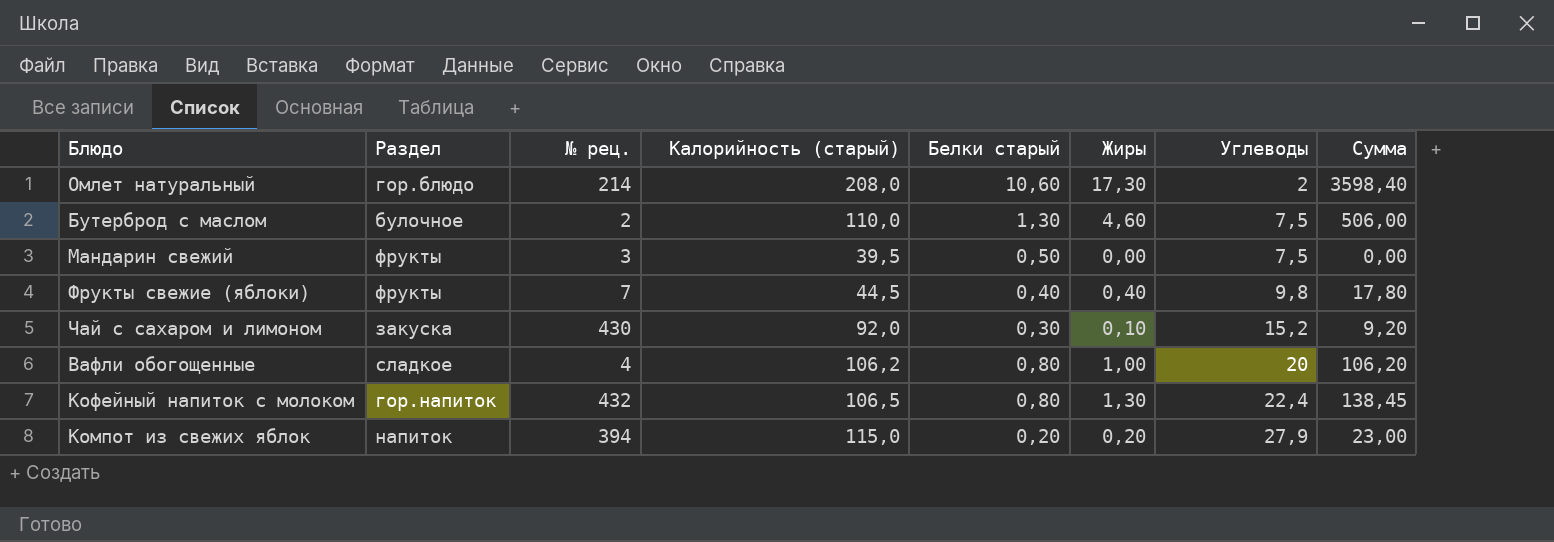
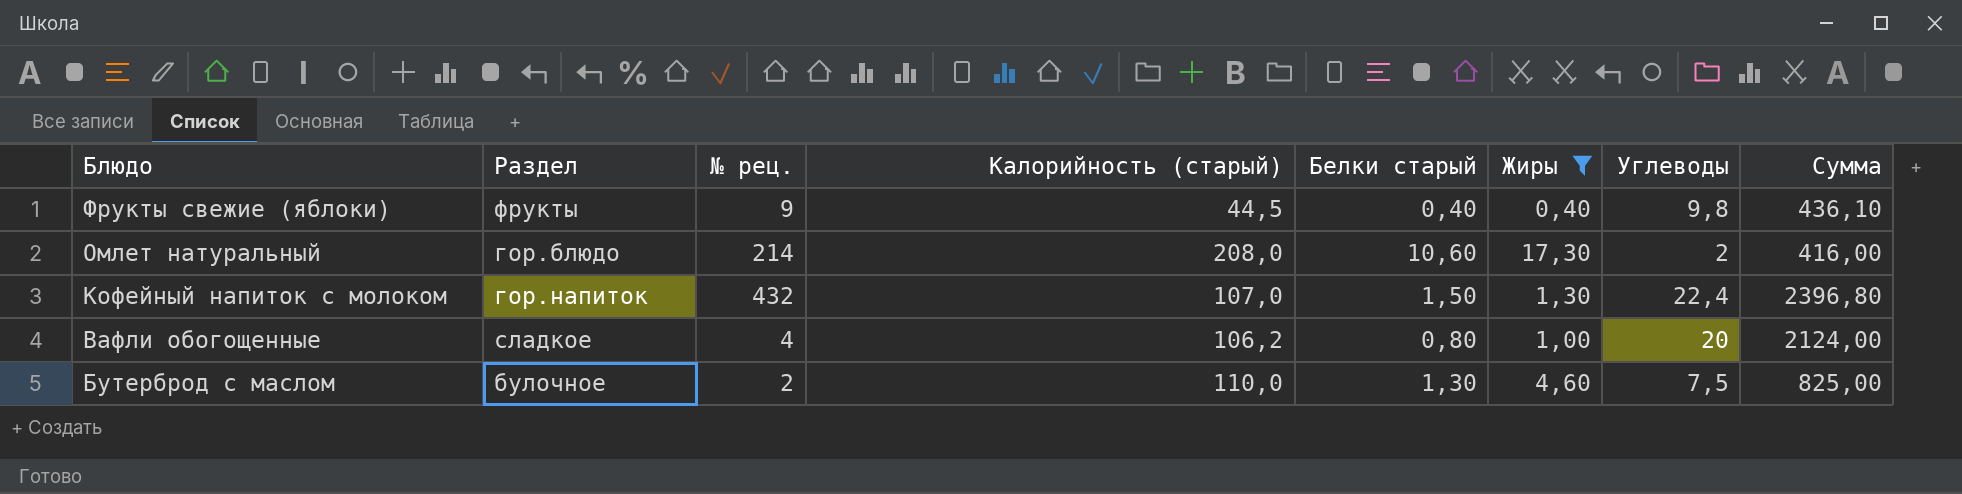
filter: none -> Жиры >= 0,40
row order: Углеводы ascending -> Блюдо descending
column Сумма | formula: [Калорийность (старый)] * [Жиры] -> [Калорийность (старый)] * [Углеводы]
Фрукты свежие (яблоки) | № рец.: 7 -> 9
Кофейный напиток с молоком | Калорийность (старый): 106,5 -> 107,0
Кофейный напиток с молоком | Белки старый: 0,80 -> 1,50

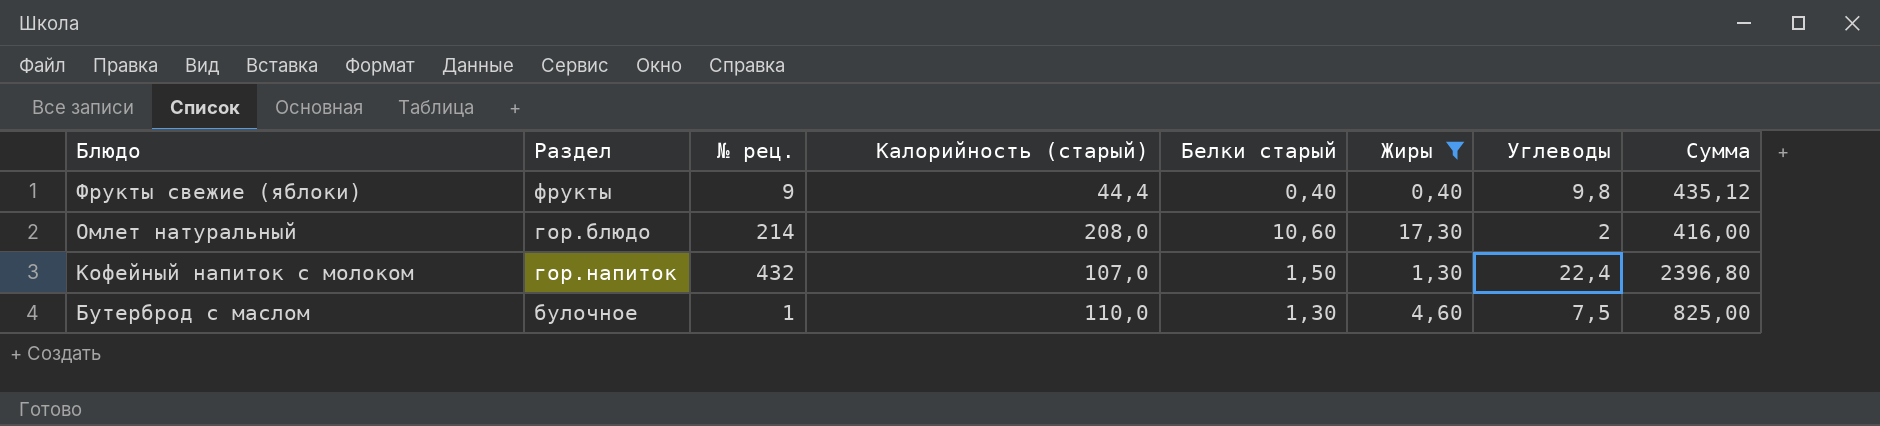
row Вафли обогощенные: сладкое | 4 | 106,2 | 0,80 | 1,00 | 20 | 2124,00 -> none
Фрукты свежие (яблоки) | Калорийность (старый): 44,5 -> 44,4
Фрукты свежие (яблоки) | Сумма: 436,10 -> 435,12
Бутерброд с маслом | № рец.: 2 -> 1

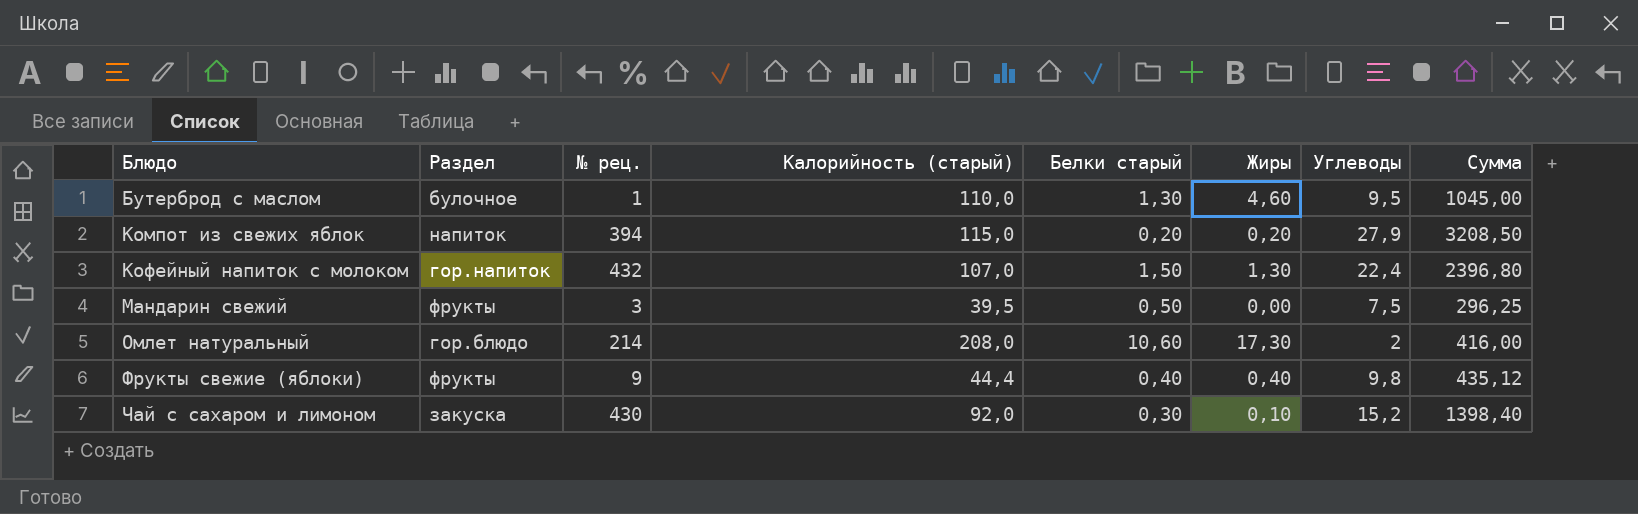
filter: Жиры >= 0,40 -> none
row order: Блюдо descending -> Блюдо ascending
Бутерброд с маслом | Углеводы: 7,5 -> 9,5
Бутерброд с маслом | Сумма: 825,00 -> 1045,00

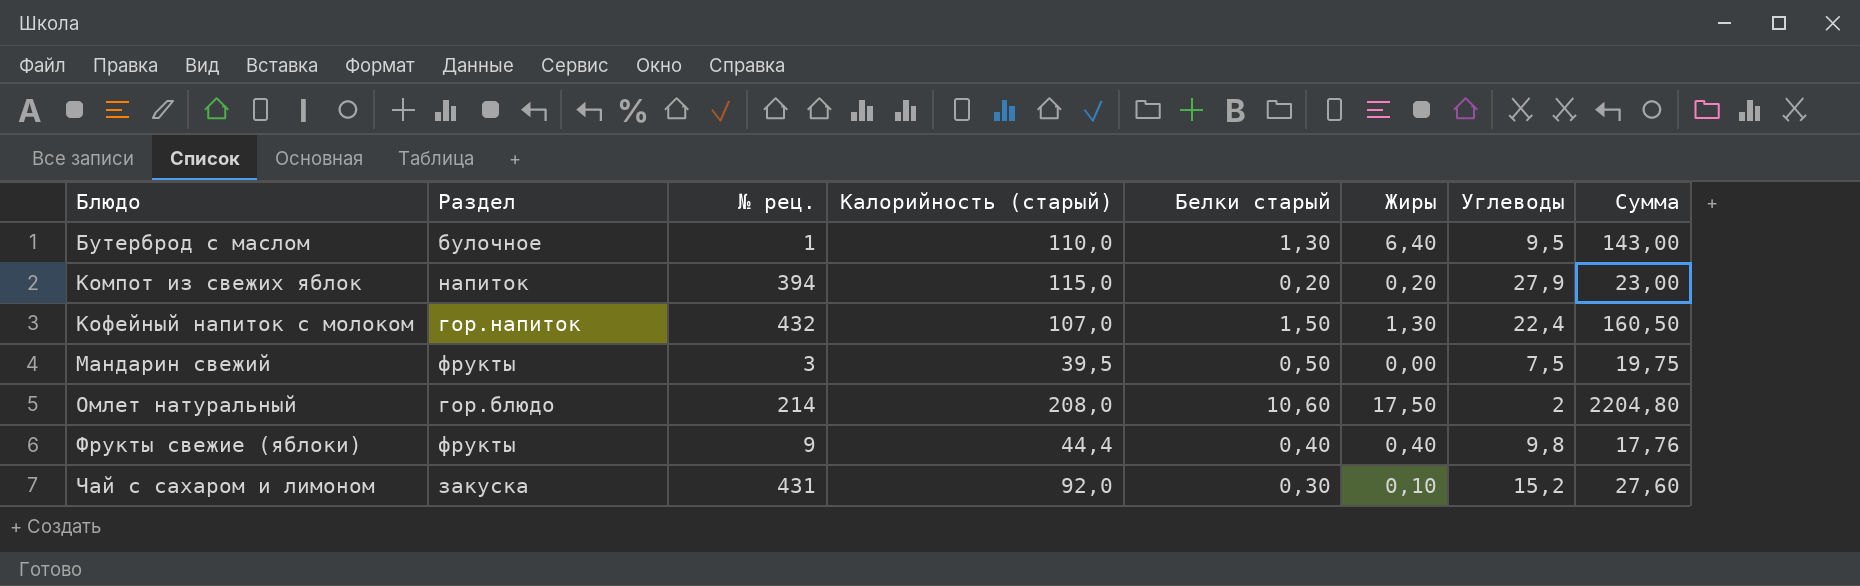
column Сумма | formula: [Калорийность (старый)] * [Углеводы] -> [Калорийность (старый)] * [Белки старый]
Бутерброд с маслом | Жиры: 4,60 -> 6,40
Омлет натуральный | Жиры: 17,30 -> 17,50
Чай с сахаром и лимоном | № рец.: 430 -> 431

